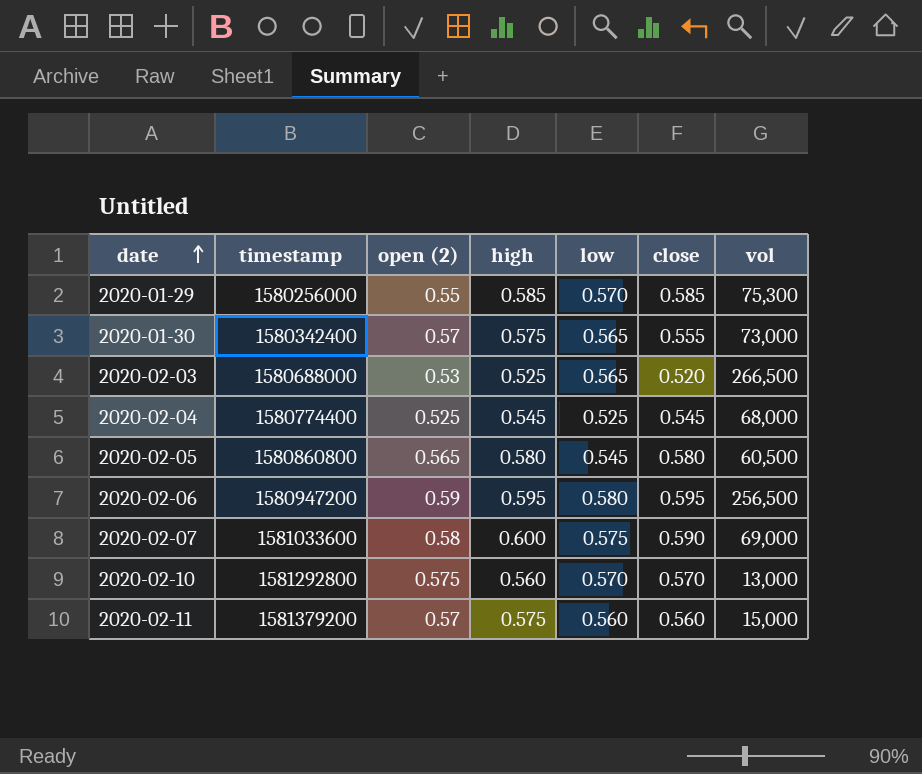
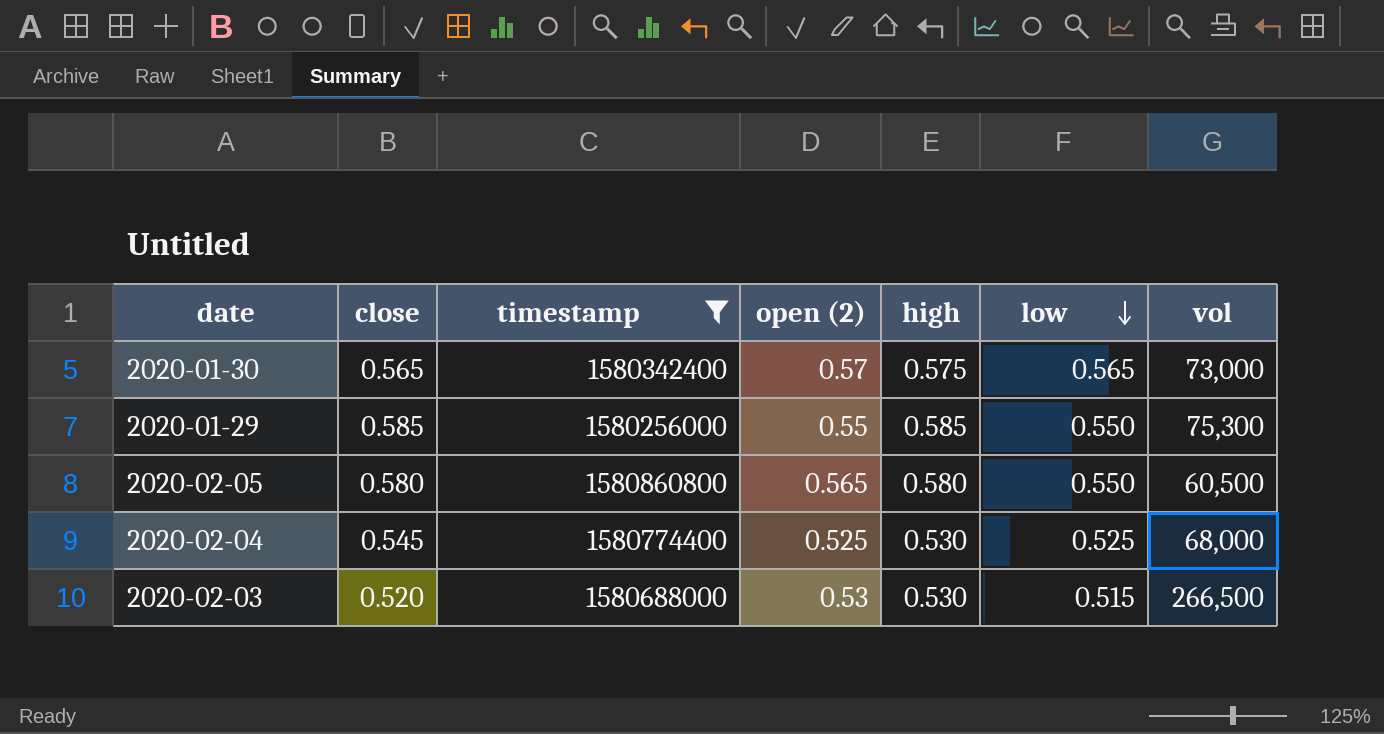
filter: none -> timestamp <= 1580860800
row order: date ascending -> low descending
column close | position: 6 -> 2
2020-01-30 | close: 0.555 -> 0.565
2020-01-29 | low: 0.570 -> 0.550
2020-02-05 | low: 0.545 -> 0.550
2020-02-04 | high: 0.545 -> 0.530
2020-02-03 | high: 0.525 -> 0.530
2020-02-03 | low: 0.565 -> 0.515

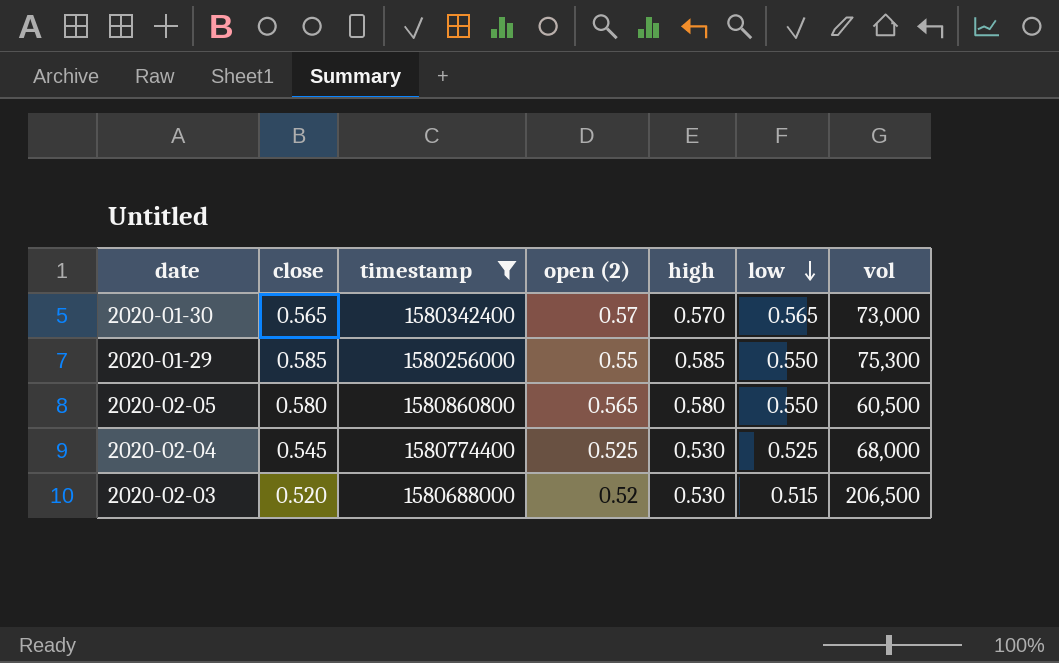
2020-01-30 | high: 0.575 -> 0.570
2020-02-03 | open (2): 0.53 -> 0.52
2020-02-03 | vol: 266,500 -> 206,500

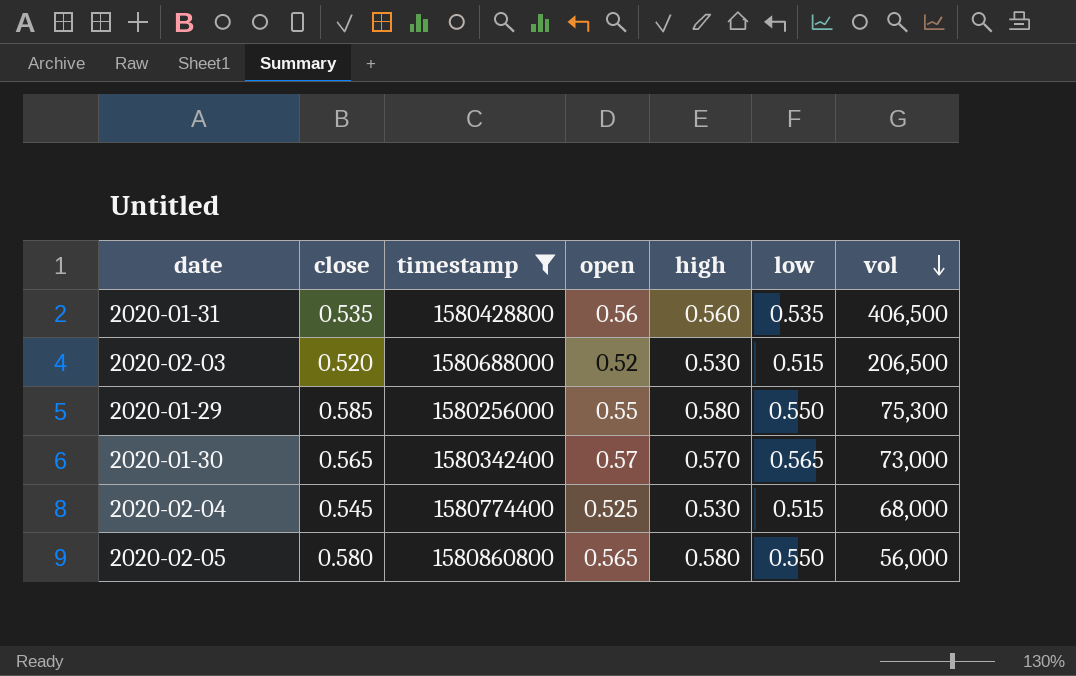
row order: low descending -> vol descending
column name: open (2) -> open
row 2020-01-31: none -> 0.535 | 1580428800 | 0.56 | 0.560 | 0.535 | 406,500
2020-01-29 | high: 0.585 -> 0.580
2020-02-04 | low: 0.525 -> 0.515
2020-02-05 | vol: 60,500 -> 56,000

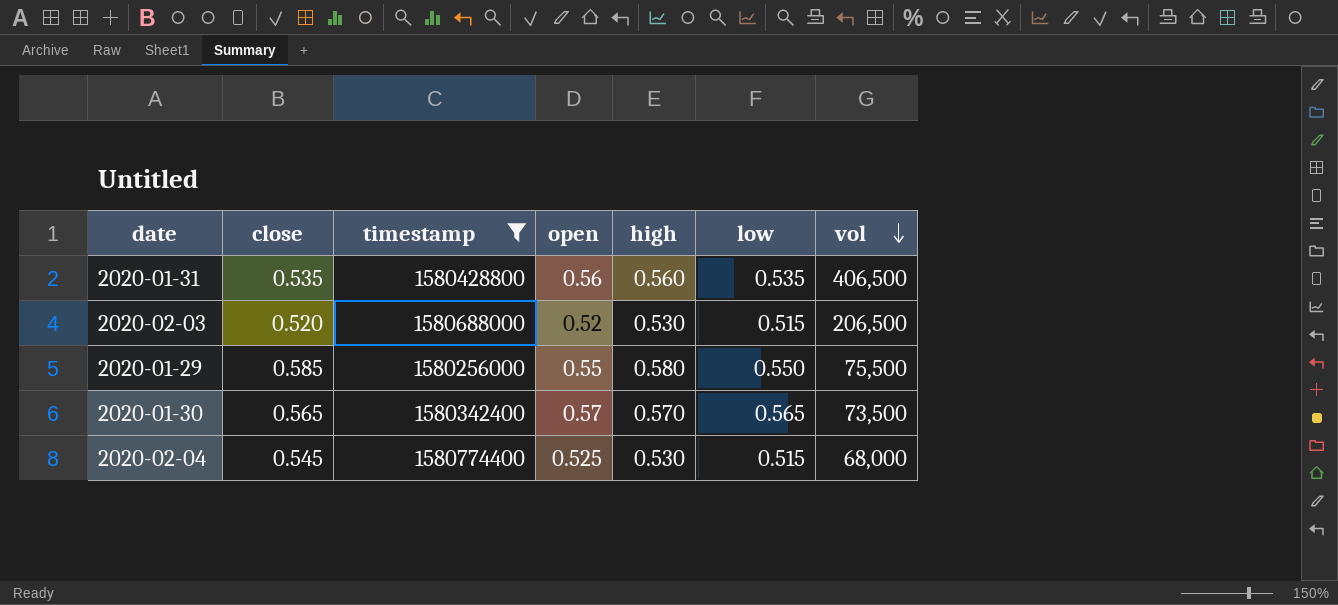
row 2020-02-05: 0.580 | 1580860800 | 0.565 | 0.580 | 0.550 | 56,000 -> none
2020-01-29 | vol: 75,300 -> 75,500
2020-01-30 | vol: 73,000 -> 73,500

